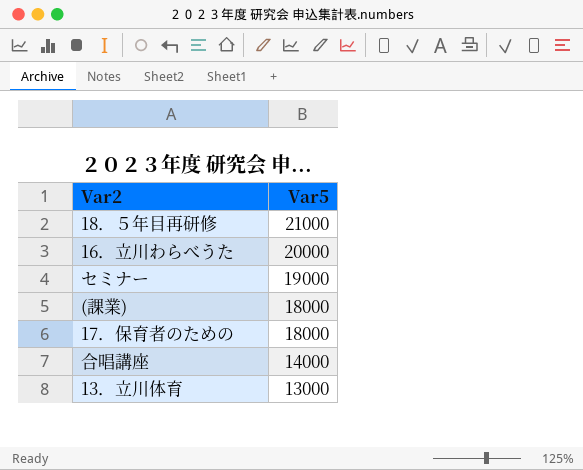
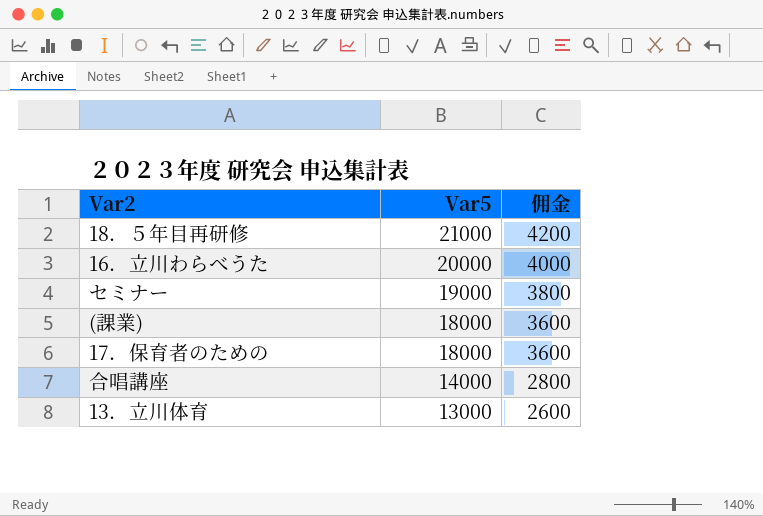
column 佣金 | formula: none -> [Var5] * 0.2

